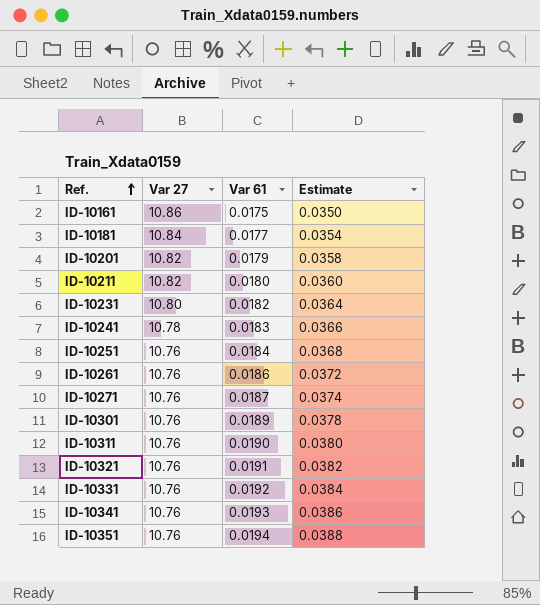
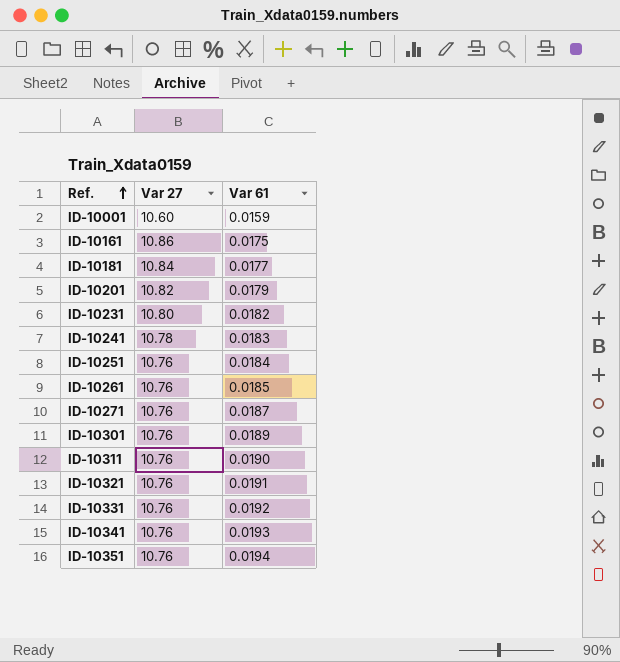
column Estimate | formula: [Var 61] * 2 -> none
row ID-10211: 10.82 | 0.0180 | 0.0360 -> none
row ID-10001: none -> 10.60 | 0.0159
ID-10261 | Var 61: 0.0186 -> 0.0185

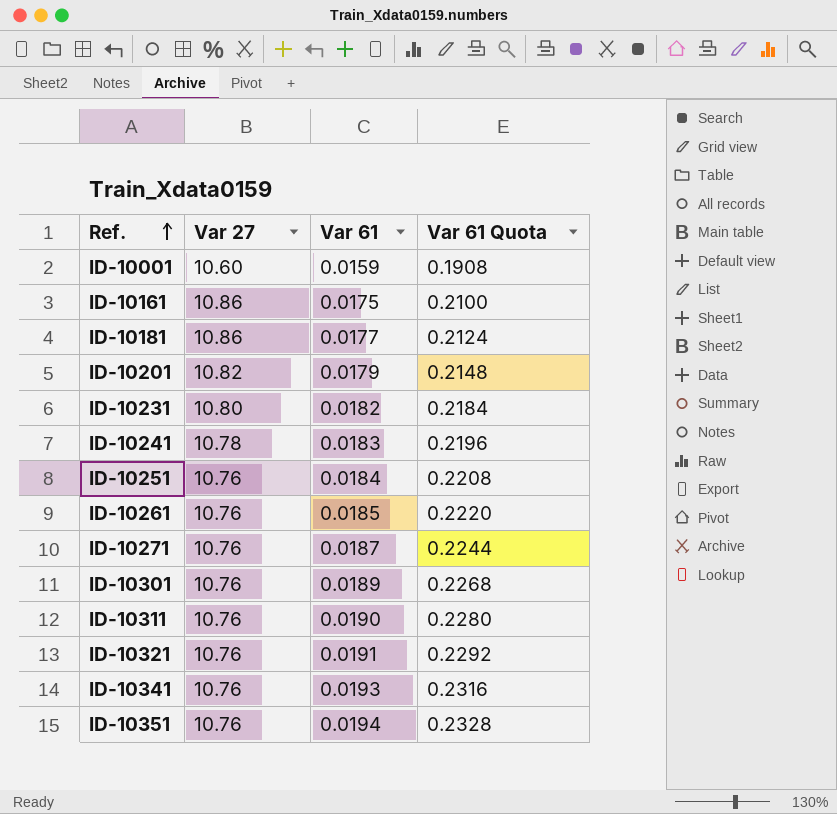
column Var 61 Quota | formula: none -> [Var 61] * 12
row ID-10331: 10.76 | 0.0192 -> none
ID-10181 | Var 27: 10.84 -> 10.86

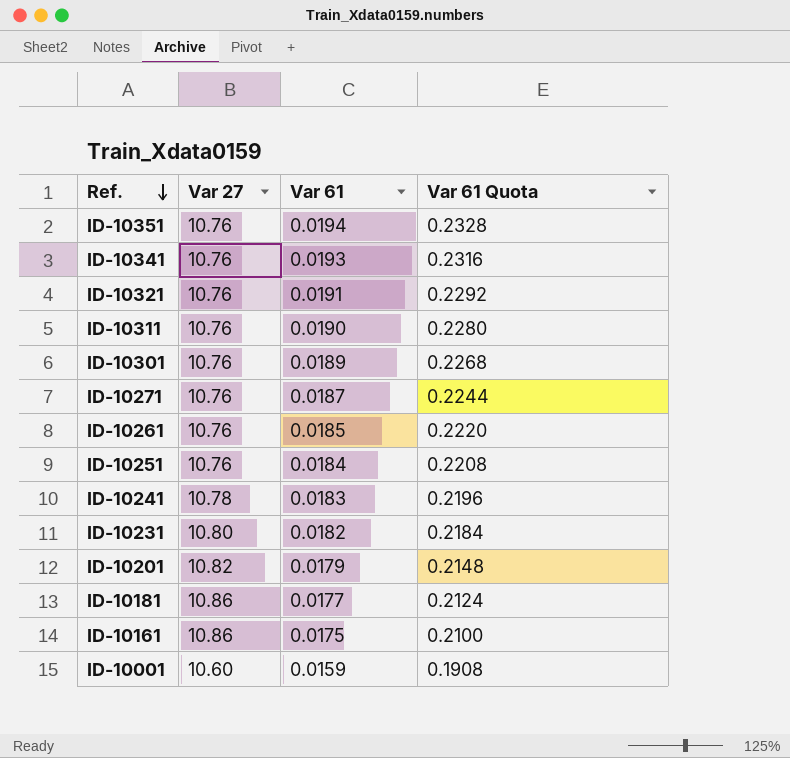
row order: Ref. ascending -> Ref. descending

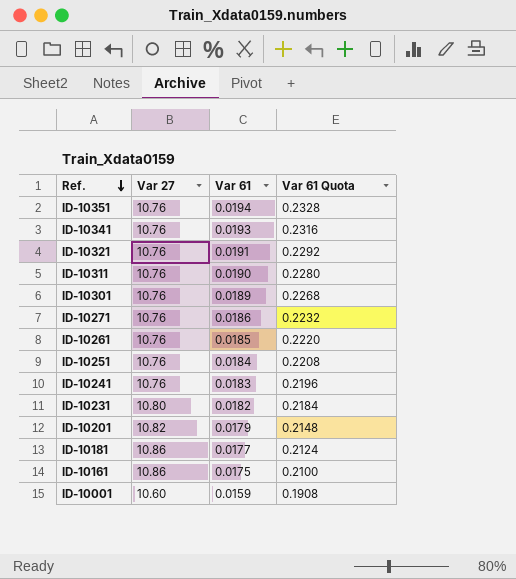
ID-10271 | Var 61: 0.0187 -> 0.0186
ID-10271 | Var 61 Quota: 0.2244 -> 0.2232
ID-10241 | Var 27: 10.78 -> 10.76

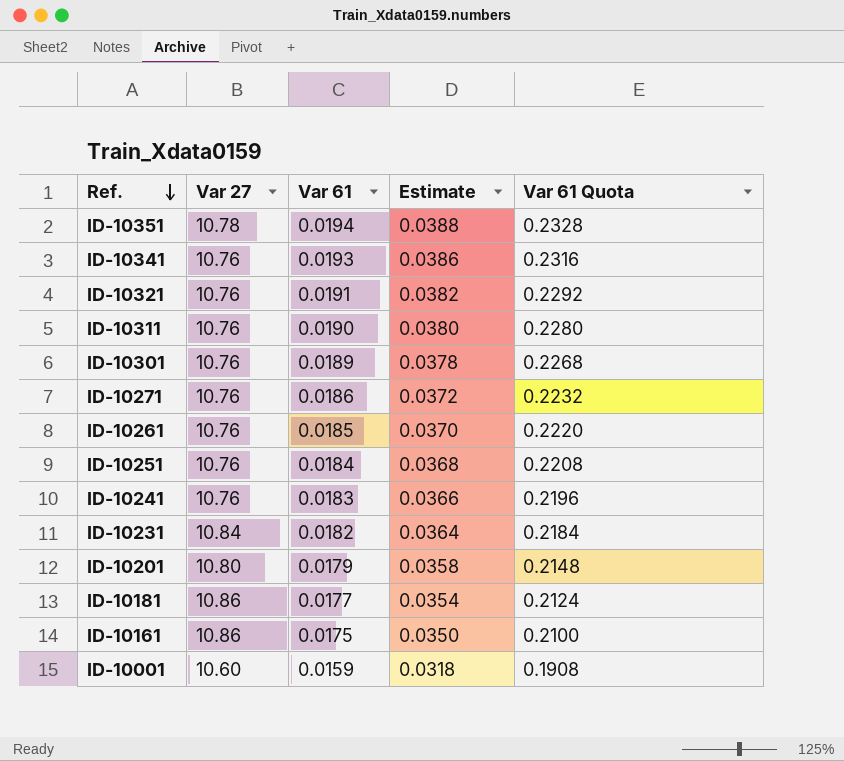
column Estimate | formula: none -> [Var 61] * 2
ID-10351 | Var 27: 10.76 -> 10.78
ID-10231 | Var 27: 10.80 -> 10.84
ID-10201 | Var 27: 10.82 -> 10.80

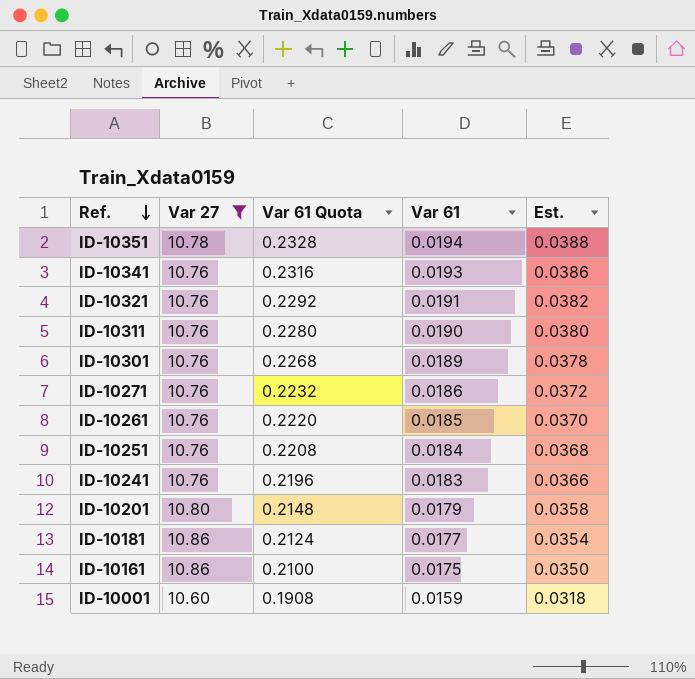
filter: none -> Var 27 != 10.84
column Var 61 Quota | position: 5 -> 3
column name: Estimate -> Est.

